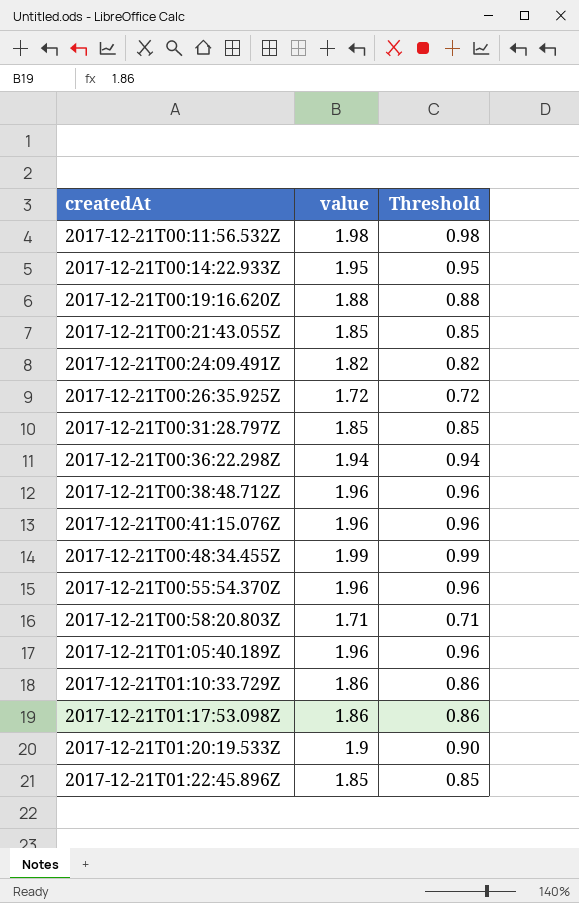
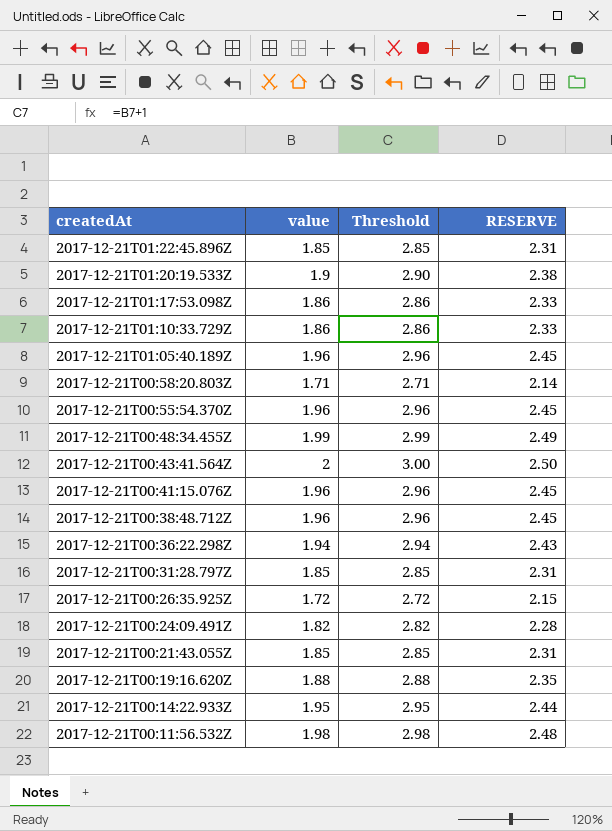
row order: createdAt ascending -> createdAt descending
column Threshold | formula: [value] - 1 -> [value] + 1
column RESERVE | formula: none -> [value] * 1.25
row 2017-12-21T00:43:41.564Z: none -> 2 | 3.00 | 2.50

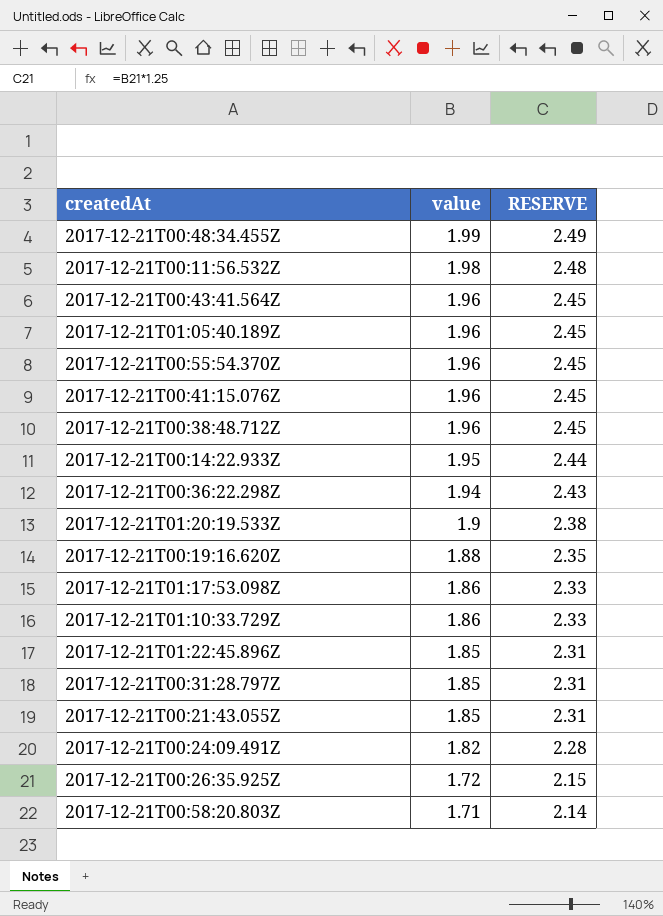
row order: createdAt descending -> value descending
column Threshold | formula: [value] + 1 -> none
2017-12-21T00:43:41.564Z | value: 2 -> 1.96
2017-12-21T00:43:41.564Z | RESERVE: 2.50 -> 2.45

